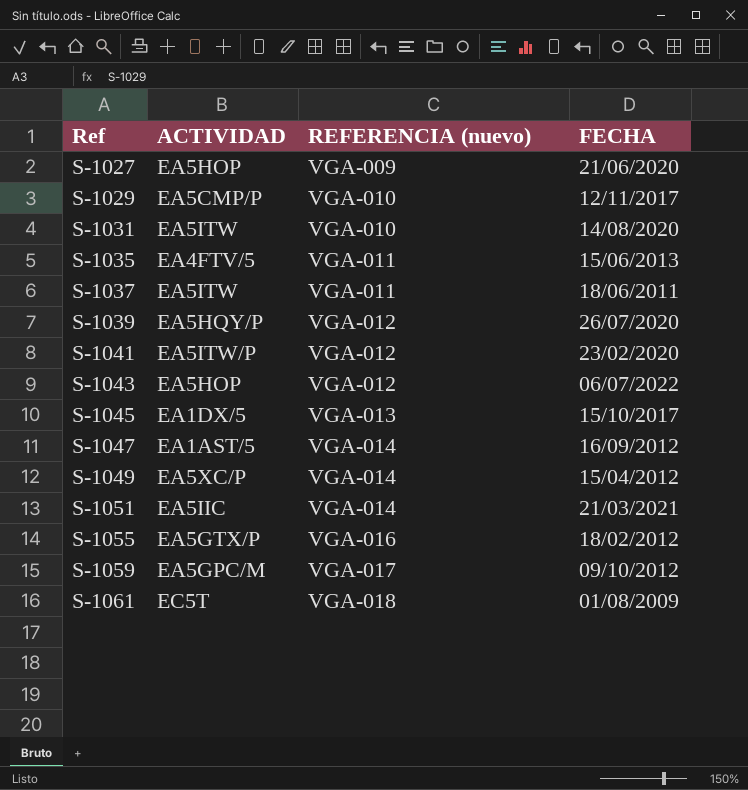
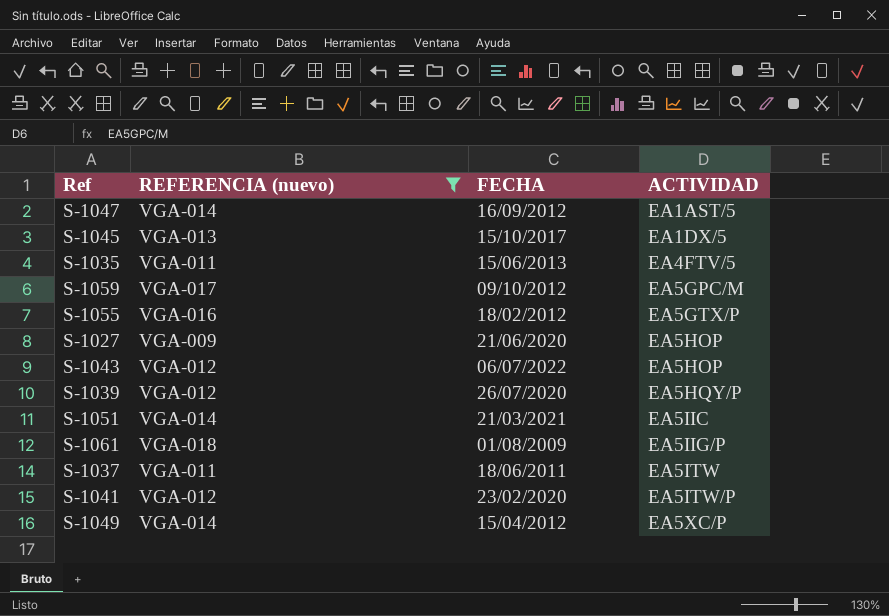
filter: none -> REFERENCIA (nuevo) != VGA-010
row order: Ref ascending -> ACTIVIDAD ascending
column ACTIVIDAD | position: 2 -> 4
S-1061 | ACTIVIDAD: EC5T -> EA5IIG/P

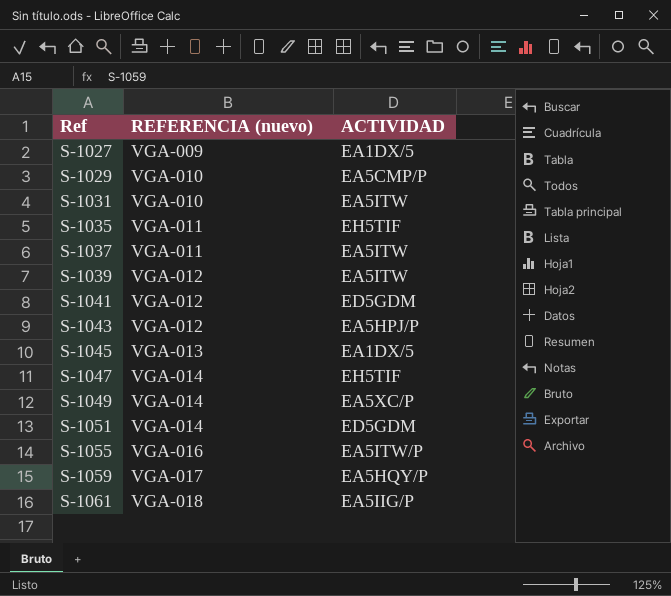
filter: REFERENCIA (nuevo) != VGA-010 -> none
row order: ACTIVIDAD ascending -> Ref ascending
column FECHA | position: 3 -> none
S-1027 | ACTIVIDAD: EA5HOP -> EA1DX/5
S-1035 | ACTIVIDAD: EA4FTV/5 -> EH5TIF
S-1039 | ACTIVIDAD: EA5HQY/P -> EA5ITW
S-1041 | ACTIVIDAD: EA5ITW/P -> ED5GDM
S-1043 | ACTIVIDAD: EA5HOP -> EA5HPJ/P
S-1047 | ACTIVIDAD: EA1AST/5 -> EH5TIF
S-1051 | ACTIVIDAD: EA5IIC -> ED5GDM
S-1055 | ACTIVIDAD: EA5GTX/P -> EA5ITW/P
S-1059 | ACTIVIDAD: EA5GPC/M -> EA5HQY/P

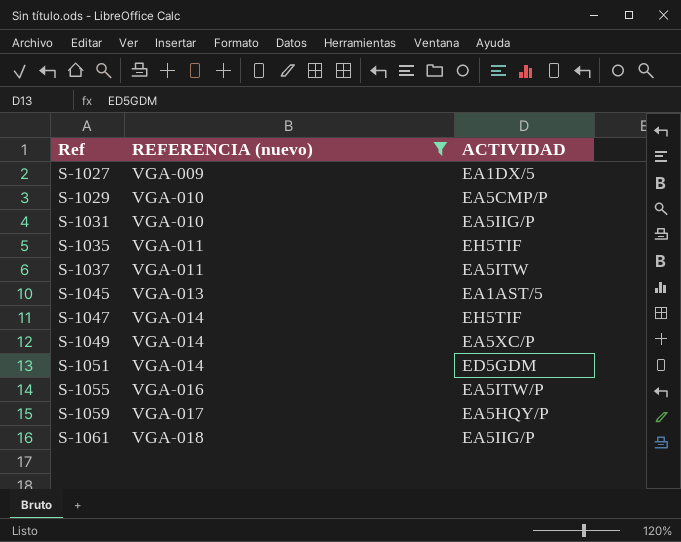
filter: none -> REFERENCIA (nuevo) != VGA-012
S-1031 | ACTIVIDAD: EA5ITW -> EA5IIG/P
S-1045 | ACTIVIDAD: EA1DX/5 -> EA1AST/5

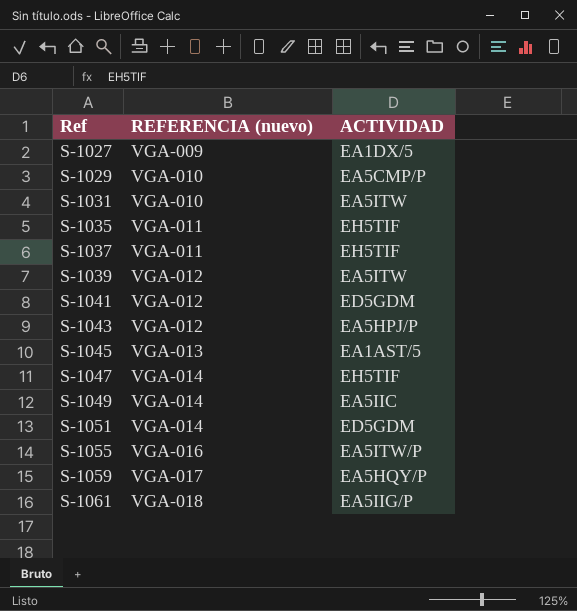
filter: REFERENCIA (nuevo) != VGA-012 -> none
S-1031 | ACTIVIDAD: EA5IIG/P -> EA5ITW
S-1037 | ACTIVIDAD: EA5ITW -> EH5TIF
S-1049 | ACTIVIDAD: EA5XC/P -> EA5IIC

